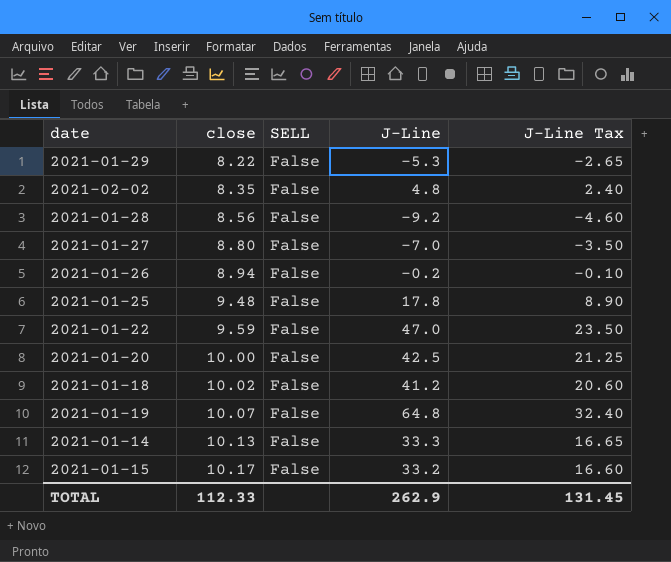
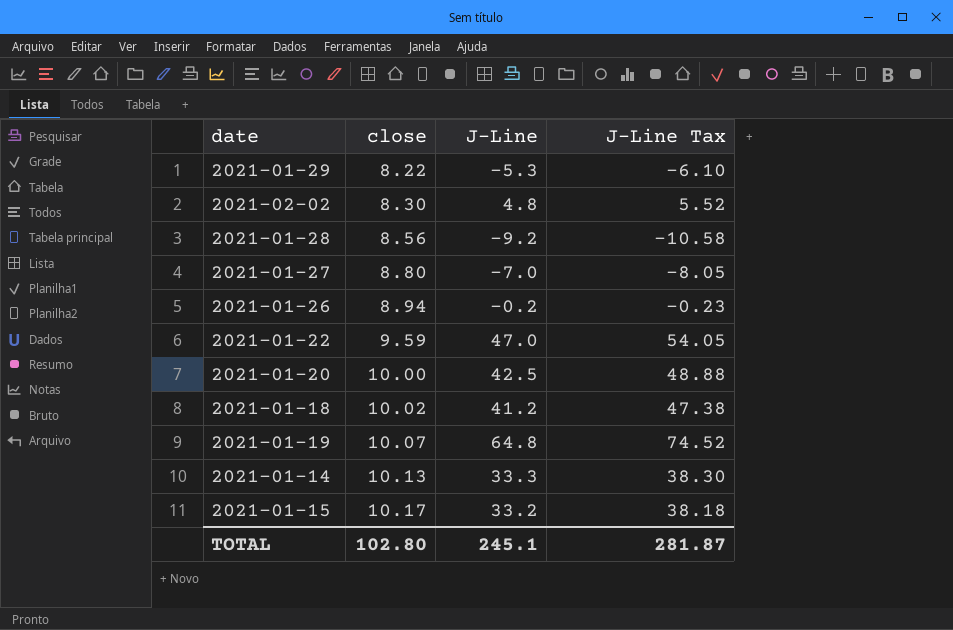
column SELL | position: 3 -> none
column J-Line Tax | formula: [J-Line] * 0.5 -> [J-Line] * 1.15
row 2021-01-25: 9.48 | False | 17.8 | 8.90 -> none
2021-02-02 | close: 8.35 -> 8.30
TOTAL | close: 112.33 -> 102.80
TOTAL | J-Line: 262.9 -> 245.1
TOTAL | J-Line Tax: 131.45 -> 281.87

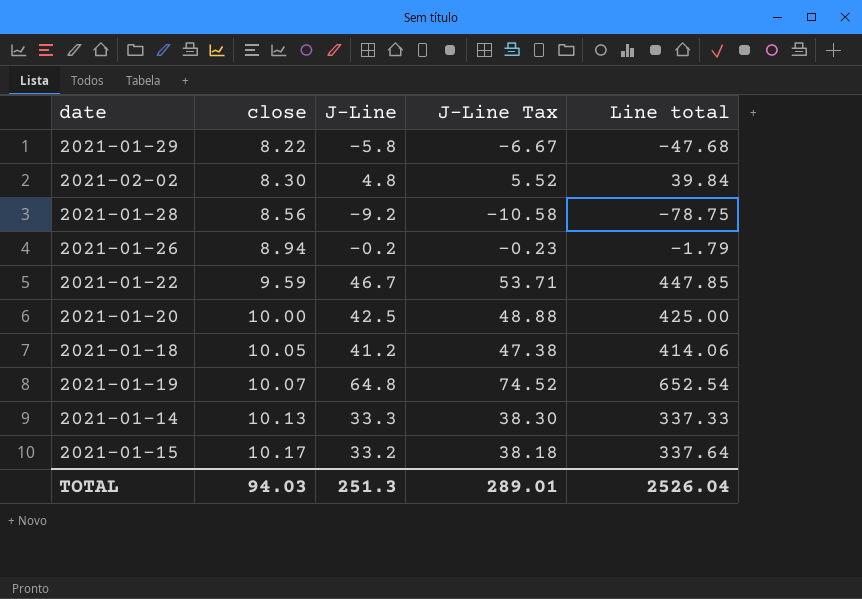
column Line total | formula: none -> [close] * [J-Line]
row 2021-01-27: 8.80 | -7.0 | -8.05 -> none
2021-01-29 | J-Line: -5.3 -> -5.8
2021-01-29 | J-Line Tax: -6.10 -> -6.67
2021-01-22 | J-Line: 47.0 -> 46.7
2021-01-22 | J-Line Tax: 54.05 -> 53.71
2021-01-18 | close: 10.02 -> 10.05
TOTAL | close: 102.80 -> 94.03
TOTAL | J-Line: 245.1 -> 251.3
TOTAL | J-Line Tax: 281.87 -> 289.01

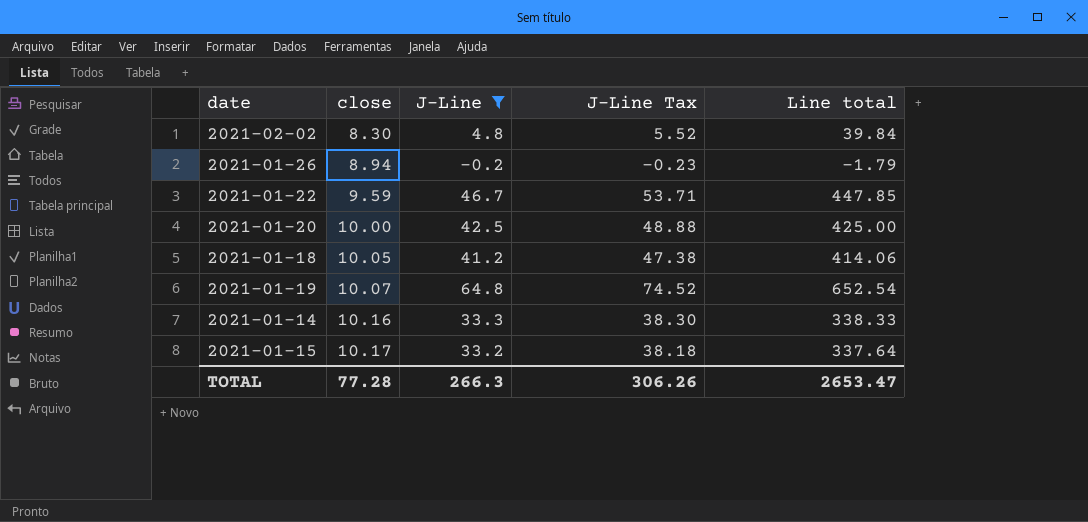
filter: none -> J-Line >= -0.2
2021-01-14 | close: 10.13 -> 10.16
2021-01-14 | Line total: 337.33 -> 338.33
TOTAL | close: 94.03 -> 77.28
TOTAL | J-Line: 251.3 -> 266.3
TOTAL | J-Line Tax: 289.01 -> 306.26
TOTAL | Line total: 2526.04 -> 2653.47

